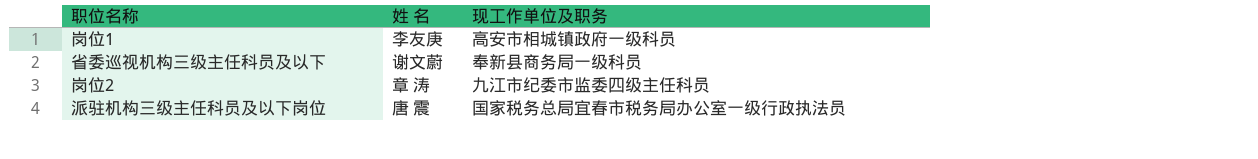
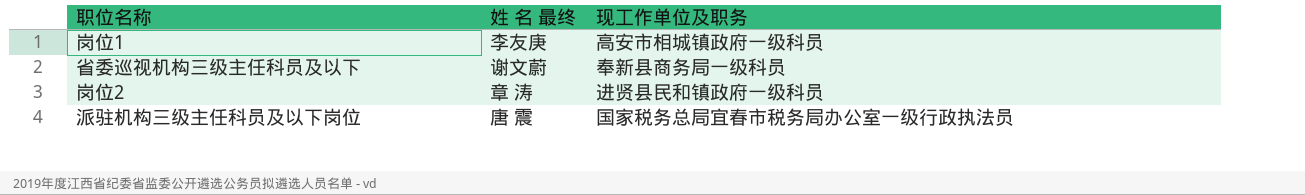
column name: 姓 名 -> 姓 名 最终
岗位2 | 现工作单位及职务: 九江市纪委市监委四级主任科员 -> 进贤县民和镇政府一级科员

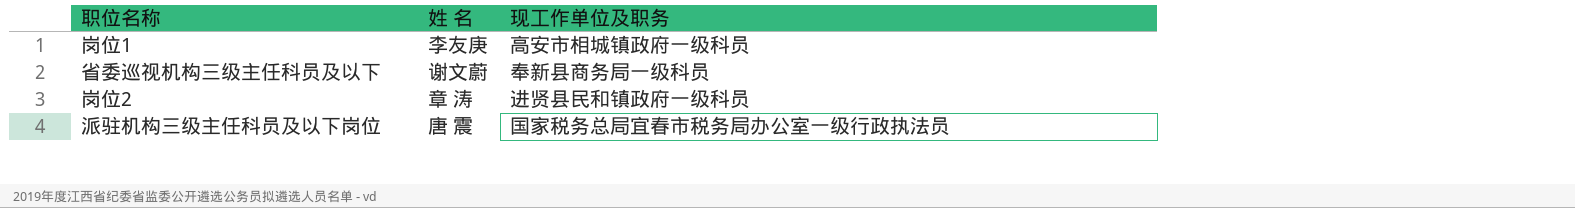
column name: 姓 名 最终 -> 姓 名

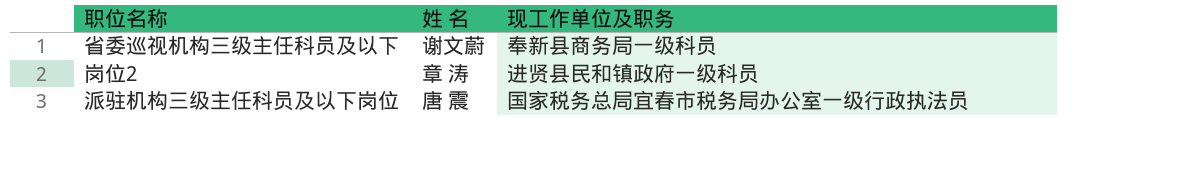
row 岗位1: 李友庚 | 高安市相城镇政府一级科员 -> none

